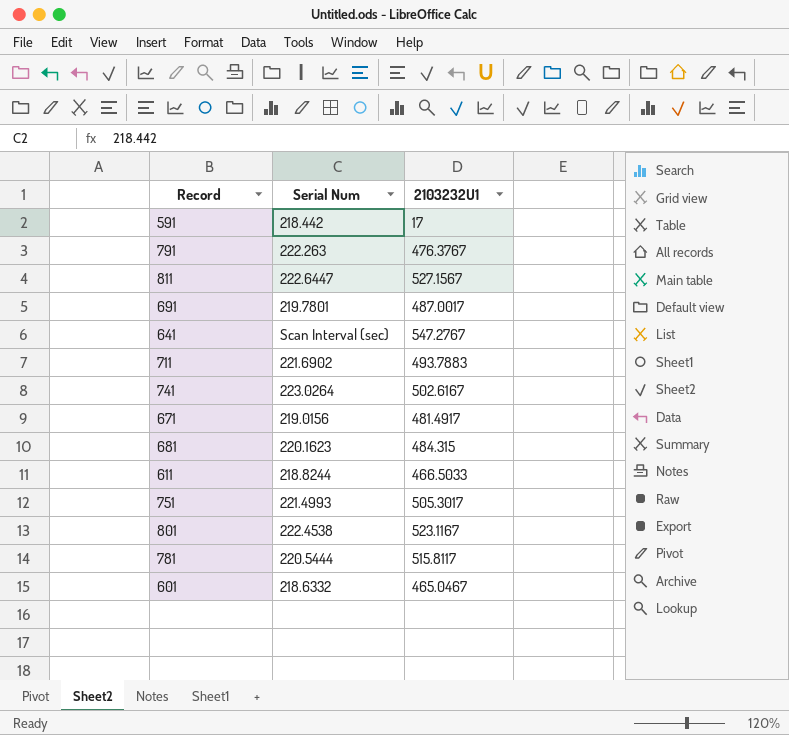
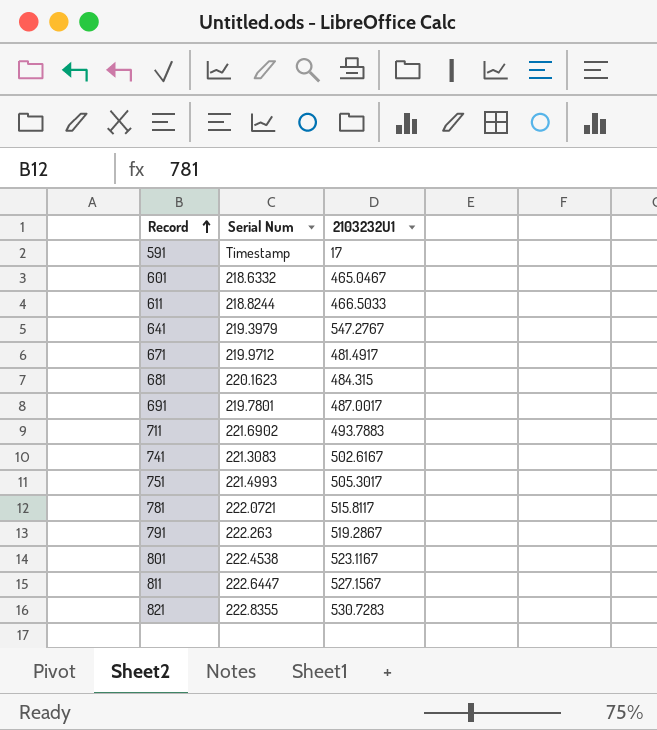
row order: none -> Record ascending
591 | Serial Num: 218.442 -> Timestamp
641 | Serial Num: Scan Interval (sec) -> 219.3979
671 | Serial Num: 219.0156 -> 219.9712
741 | Serial Num: 223.0264 -> 221.3083
781 | Serial Num: 220.5444 -> 222.0721
791 | 2103232U1: 476.3767 -> 519.2867
row 821: none -> 222.8355 | 530.7283

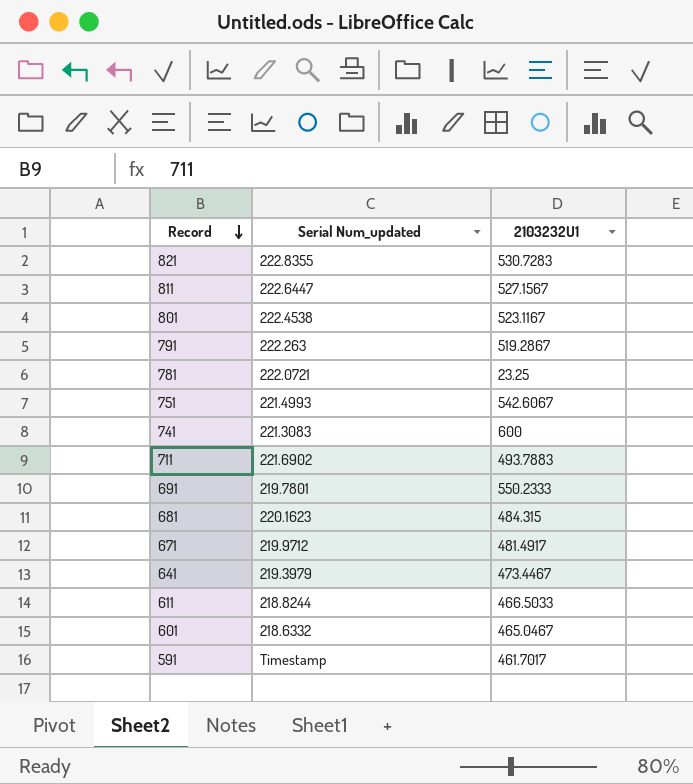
row order: Record ascending -> Record descending
column name: Serial Num -> Serial Num_updated
781 | 2103232U1: 515.8117 -> 23.25
751 | 2103232U1: 505.3017 -> 542.6067
741 | 2103232U1: 502.6167 -> 600
691 | 2103232U1: 487.0017 -> 550.2333
641 | 2103232U1: 547.2767 -> 473.4467
591 | 2103232U1: 17 -> 461.7017

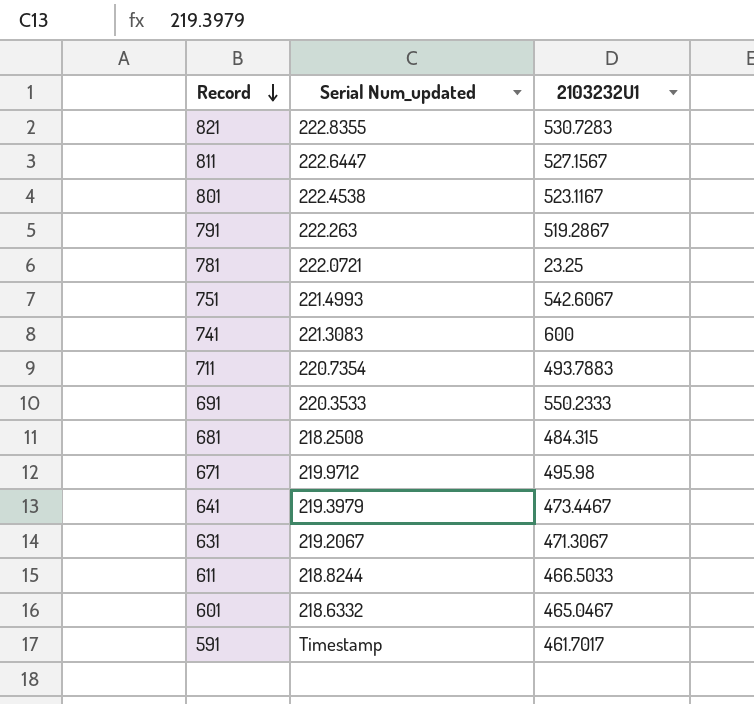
711 | Serial Num_updated: 221.6902 -> 220.7354
691 | Serial Num_updated: 219.7801 -> 220.3533
681 | Serial Num_updated: 220.1623 -> 218.2508
671 | 2103232U1: 481.4917 -> 495.98
row 631: none -> 219.2067 | 471.3067

